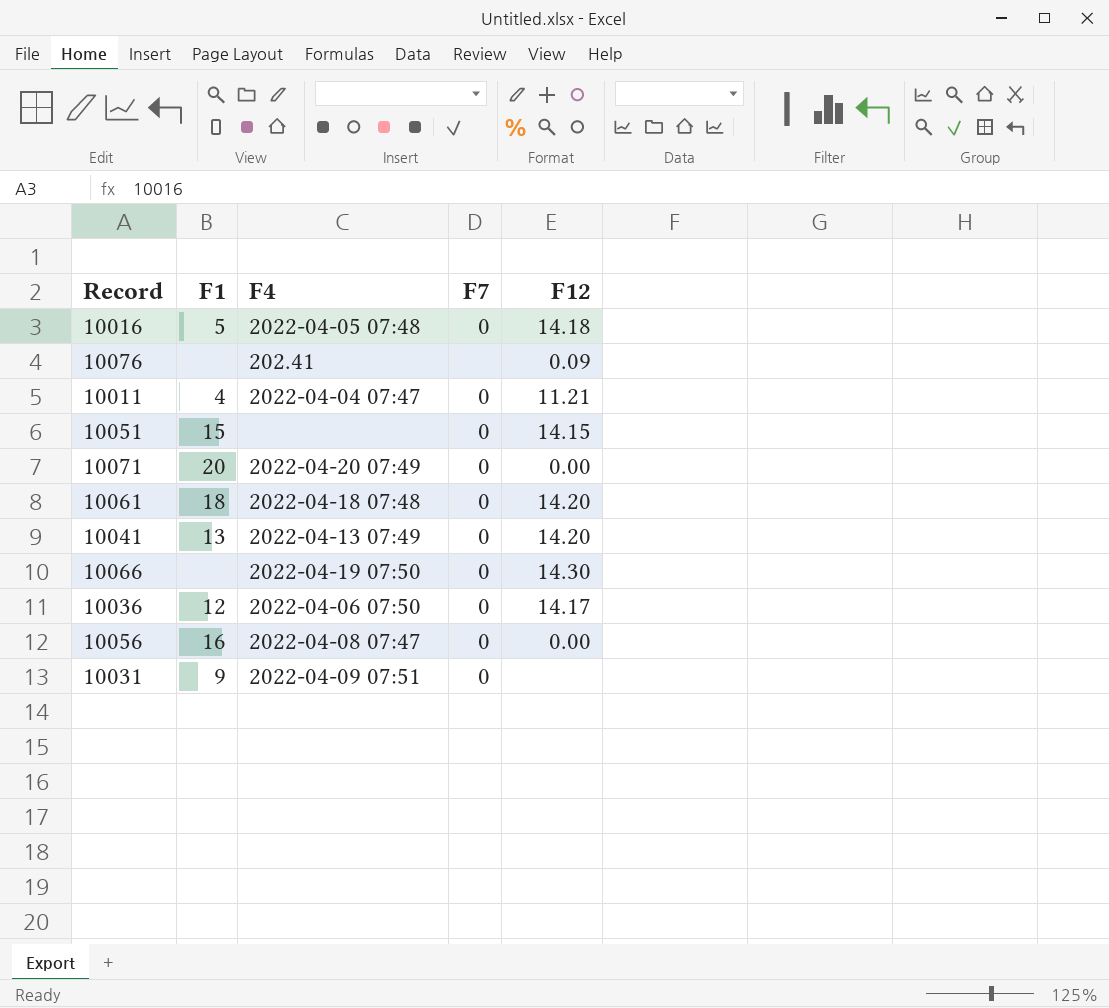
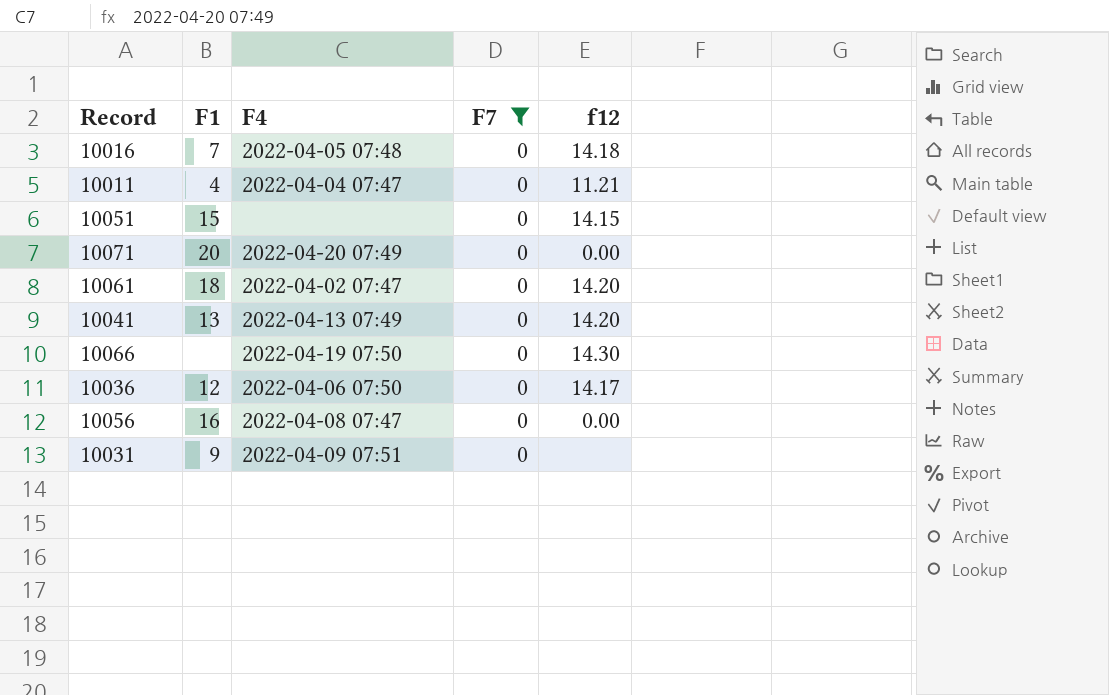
filter: none -> F7 = 0
column name: F12 -> f12
10016 | F1: 5 -> 7
10061 | F4: 2022-04-18 07:48 -> 2022-04-02 07:47

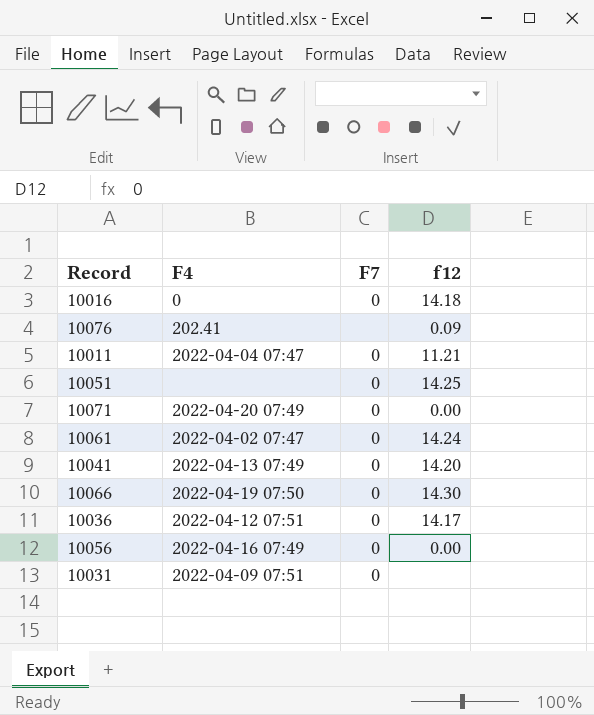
filter: F7 = 0 -> none
column F1 | position: 2 -> none
10016 | F4: 2022-04-05 07:48 -> 0
10051 | f12: 14.15 -> 14.25
10061 | f12: 14.20 -> 14.24
10036 | F4: 2022-04-06 07:50 -> 2022-04-12 07:51
10056 | F4: 2022-04-08 07:47 -> 2022-04-16 07:49

